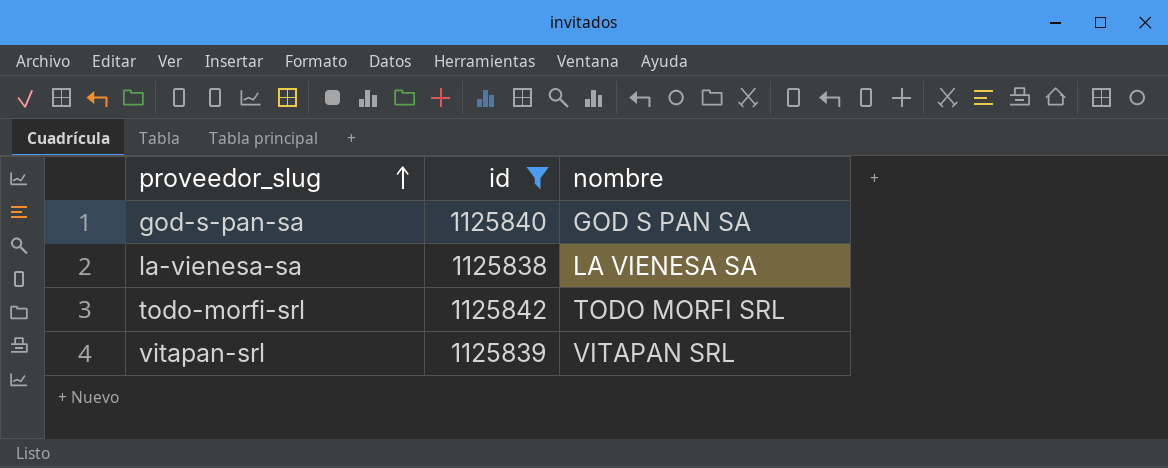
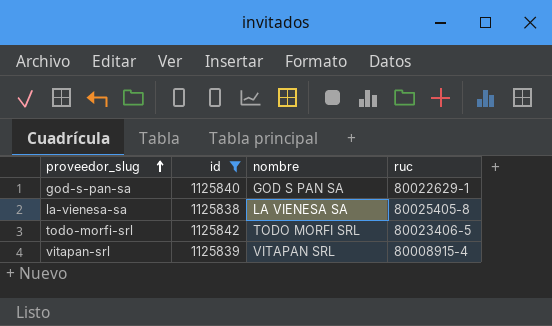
column ruc | position: none -> 4

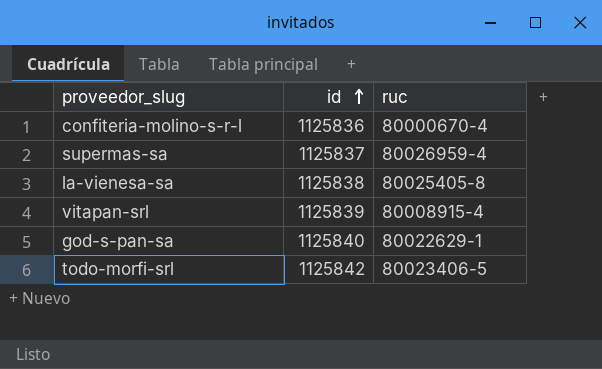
filter: id >= 1125838 -> none
row order: proveedor_slug ascending -> id ascending
column nombre | position: 3 -> none

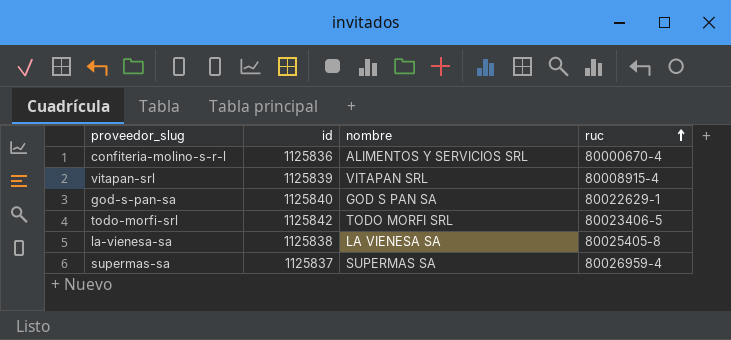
row order: id ascending -> ruc ascending
column nombre | position: none -> 3

